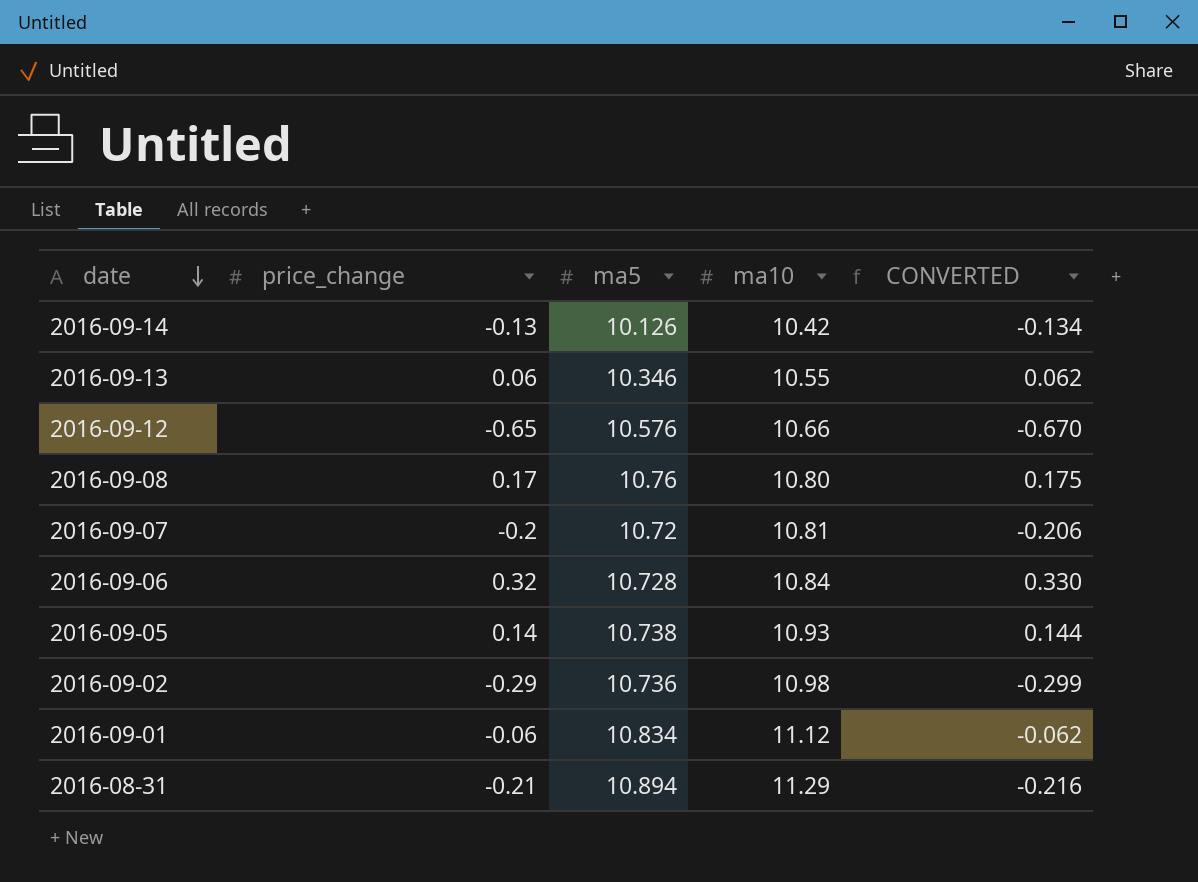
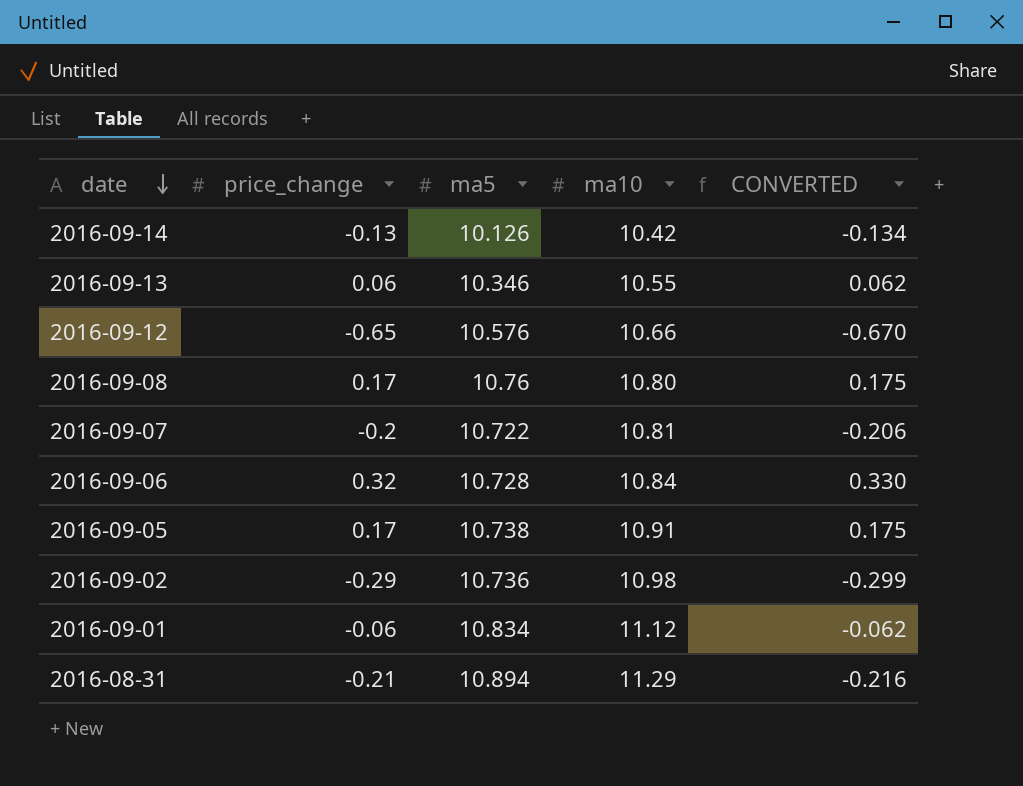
2016-09-07 | ma5: 10.72 -> 10.722
2016-09-05 | price_change: 0.14 -> 0.17
2016-09-05 | ma10: 10.93 -> 10.91
2016-09-05 | CONVERTED: 0.144 -> 0.175

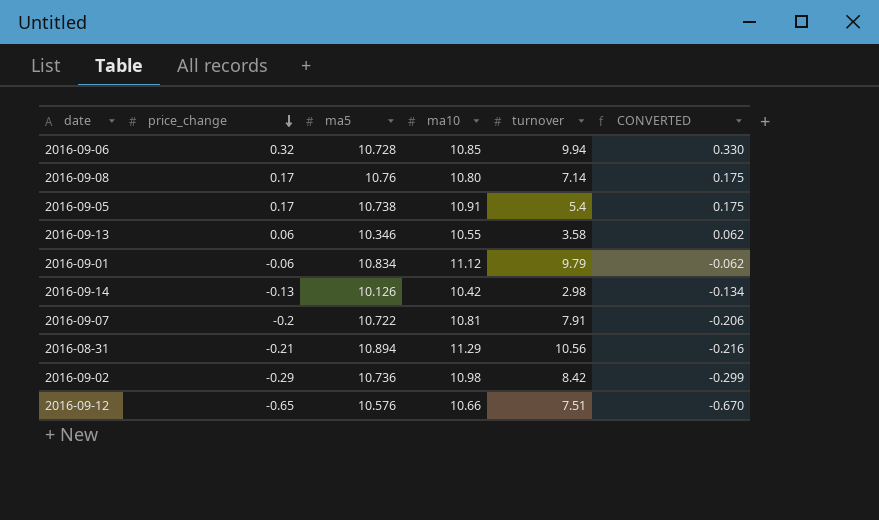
row order: date descending -> price_change descending
column turnover | position: none -> 5
2016-09-06 | ma10: 10.84 -> 10.85

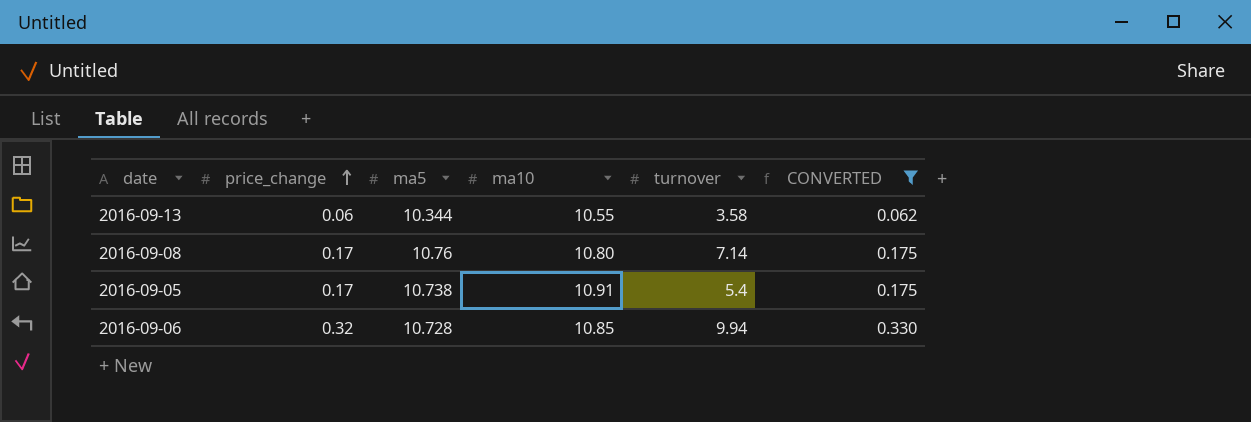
filter: none -> CONVERTED >= 0.062
row order: price_change descending -> price_change ascending
2016-09-13 | ma5: 10.346 -> 10.344

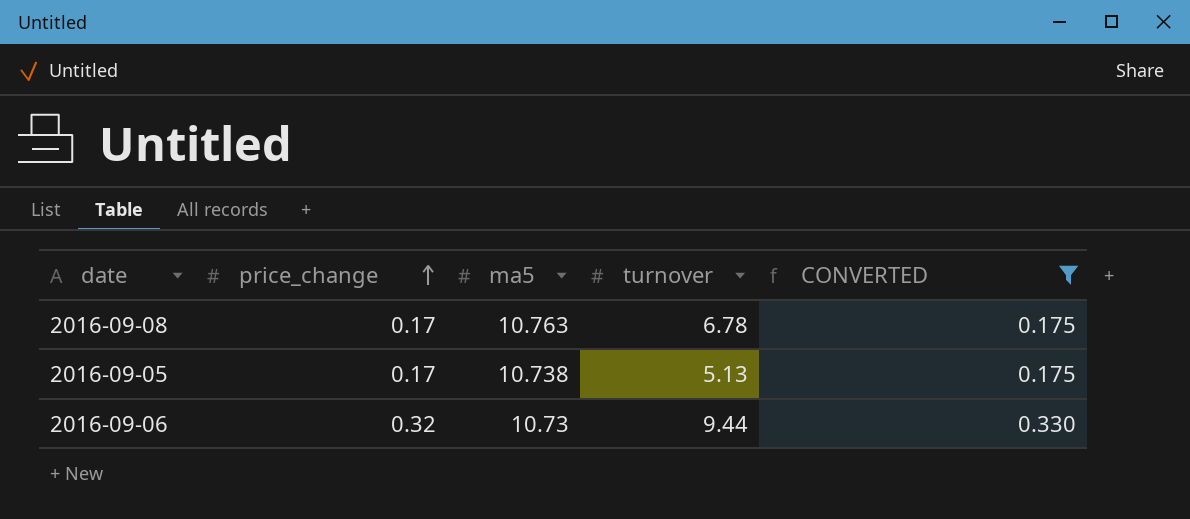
column ma10 | position: 4 -> none
row 2016-09-13: 0.06 | 10.344 | 10.55 | 3.58 | 0.062 -> none
2016-09-08 | ma5: 10.76 -> 10.763
2016-09-08 | turnover: 7.14 -> 6.78
2016-09-05 | turnover: 5.4 -> 5.13
2016-09-06 | ma5: 10.728 -> 10.73
2016-09-06 | turnover: 9.94 -> 9.44

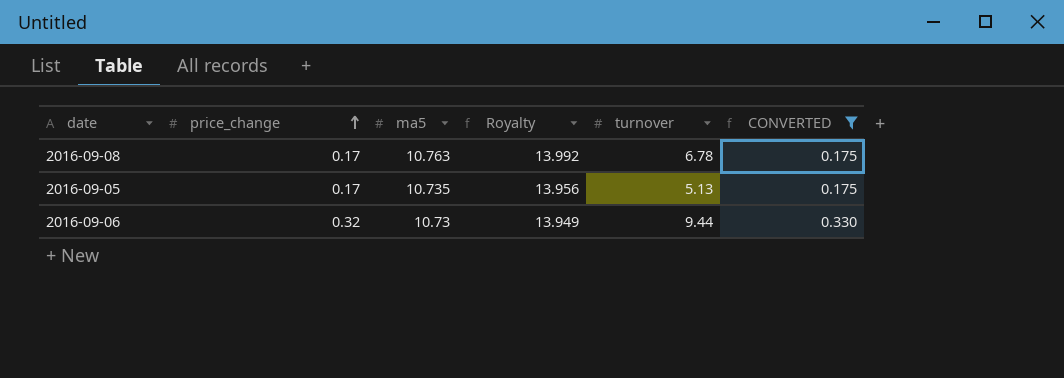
column Royalty | formula: none -> [ma5] * 1.3
2016-09-05 | ma5: 10.738 -> 10.735

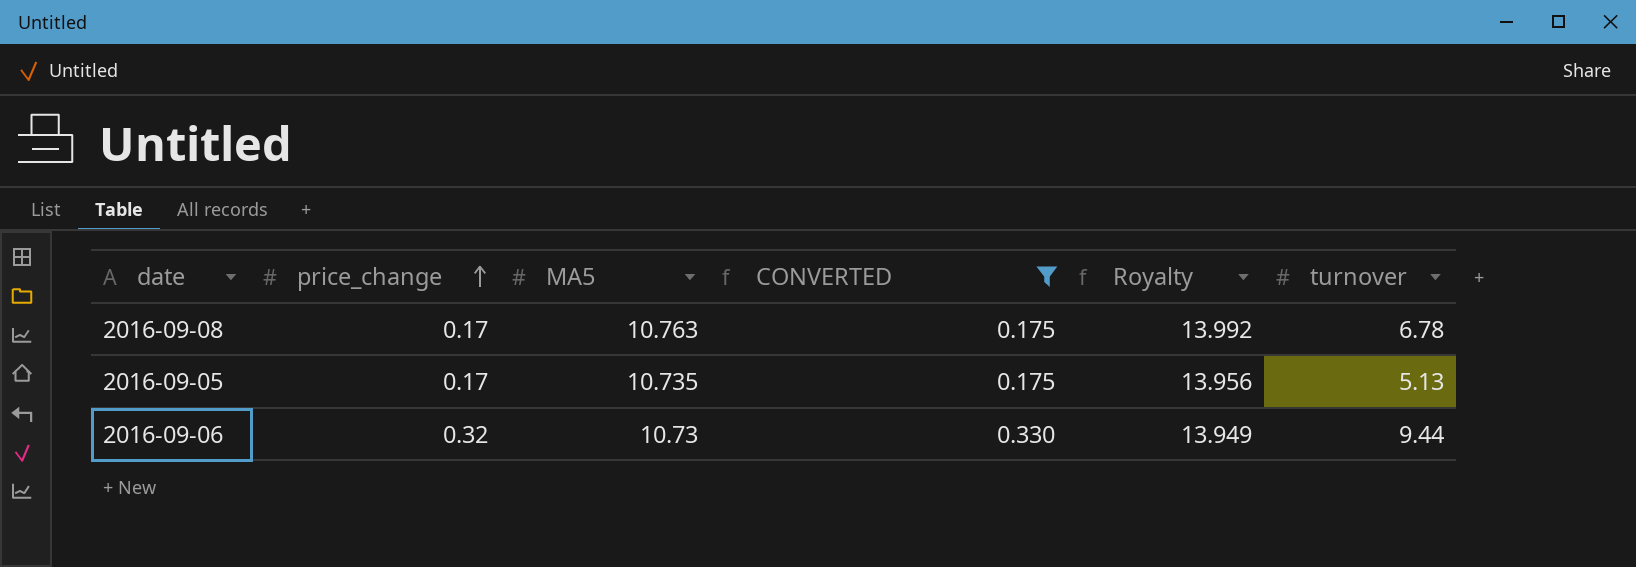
column name: ma5 -> MA5
column CONVERTED | position: 6 -> 4

